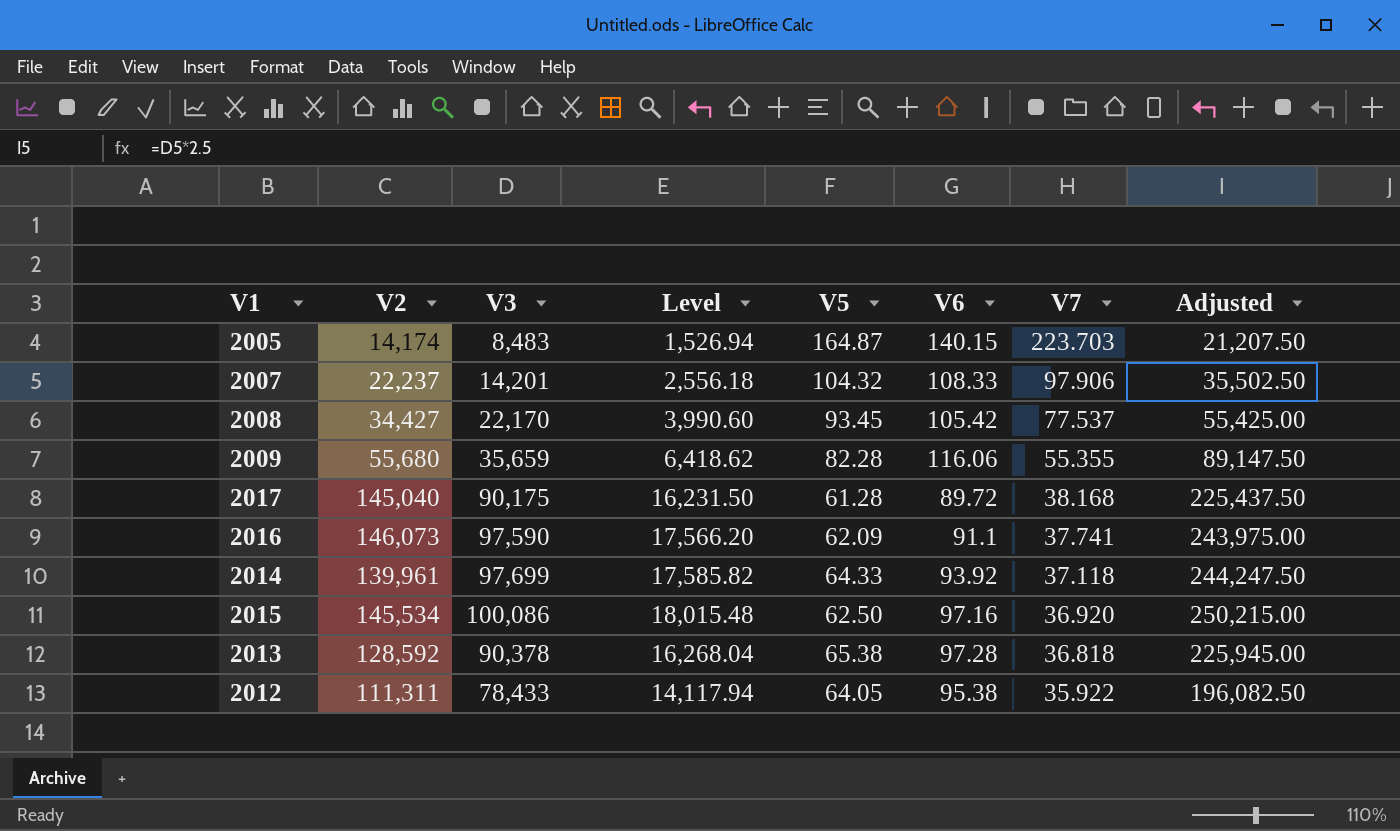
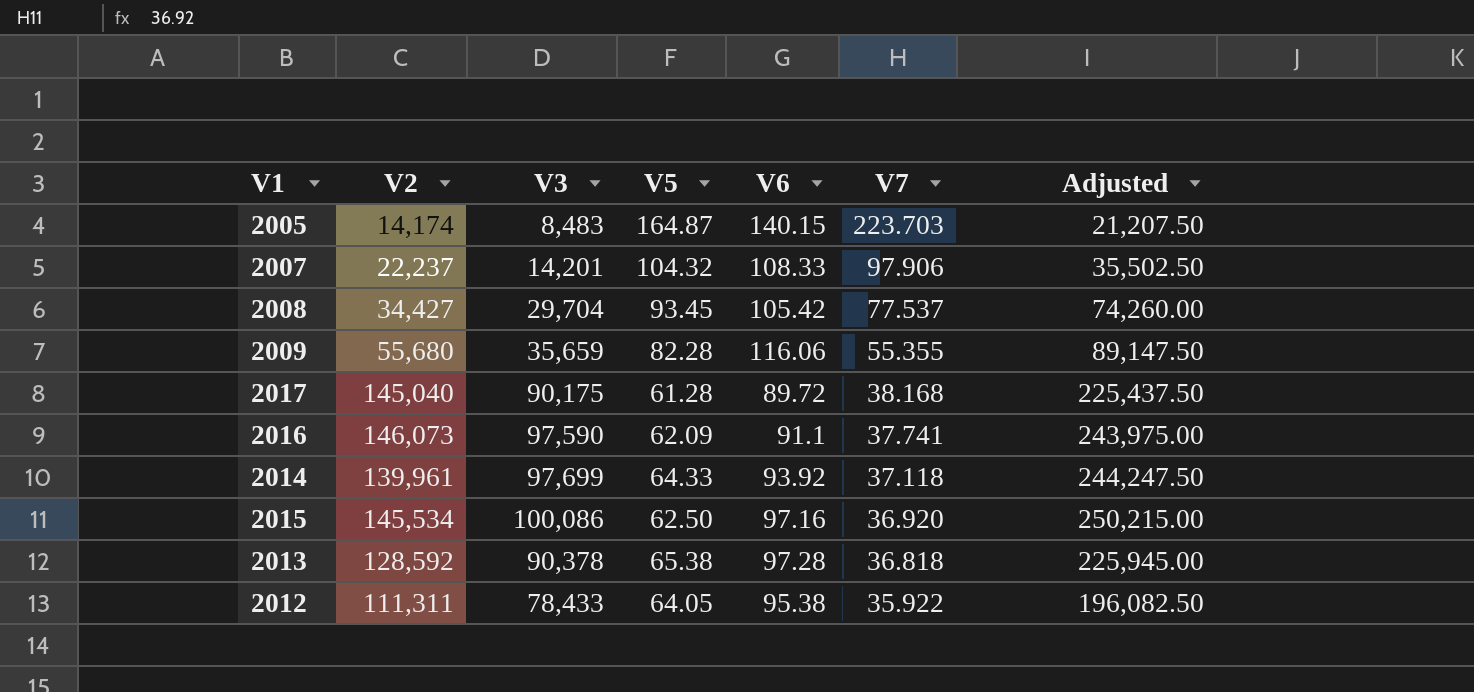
column Level | formula: [V3] * 0.18 -> none
2008 | V3: 22,170 -> 29,704
2008 | Adjusted: 55,425.00 -> 74,260.00

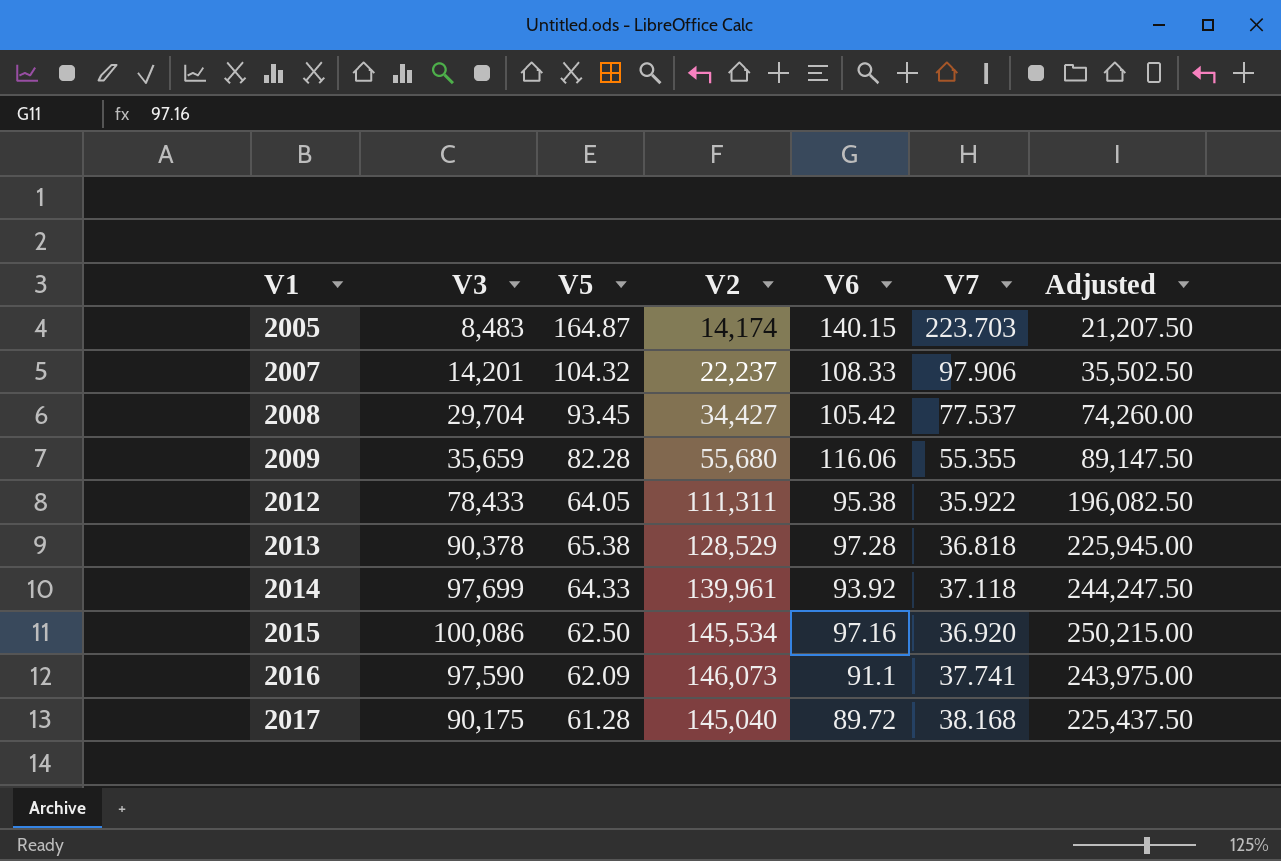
row order: V7 descending -> V1 ascending
column V2 | position: 2 -> 4
2013 | V2: 128,592 -> 128,529

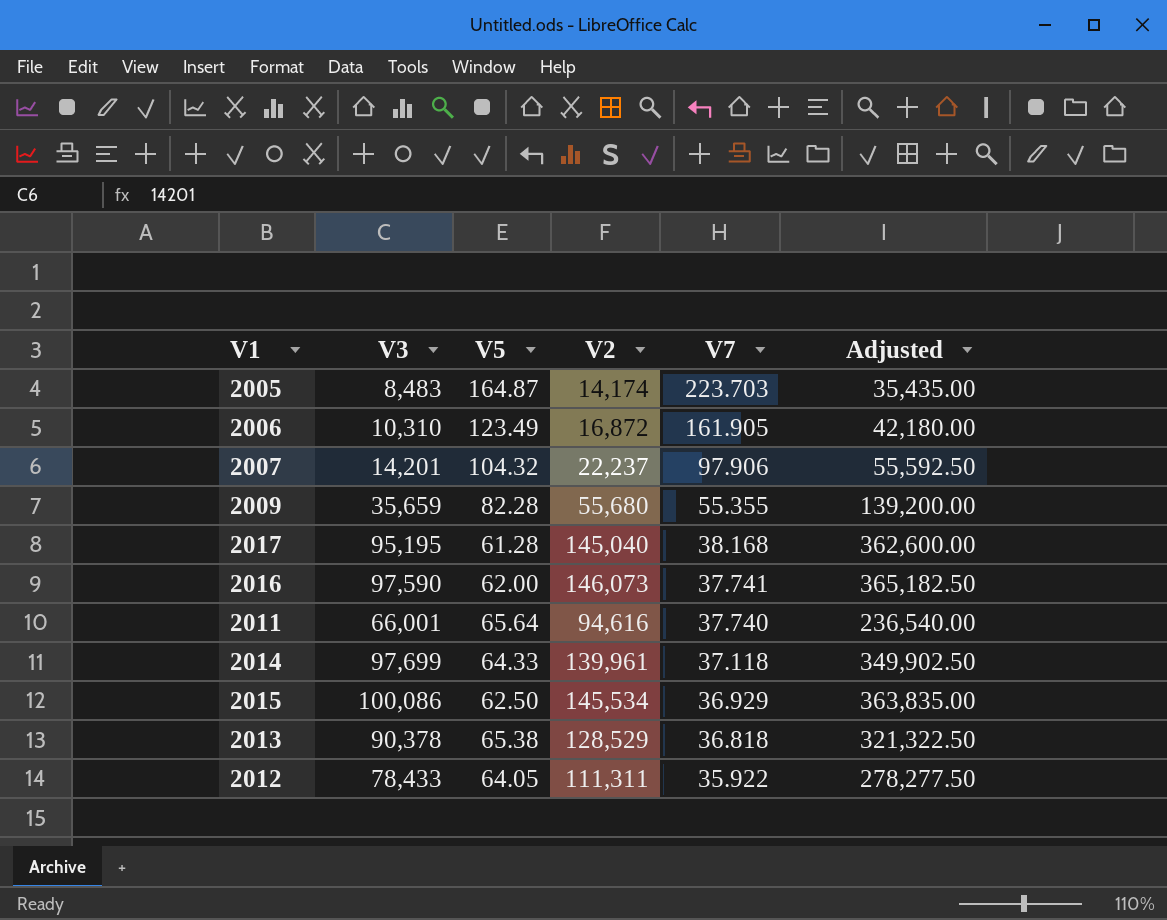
row order: V1 ascending -> V7 descending
column V6 | position: 5 -> none
column Adjusted | formula: [V3] * 2.5 -> [V2] * 2.5
row 2008: 29,704 | 93.45 | 34,427 | 105.42 | 77.537 | 74,260.00 -> none
row 2006: none -> 10,310 | 123.49 | 16,872 | 161.905 | 42,180.00
2017 | V3: 90,175 -> 95,195
2016 | V5: 62.09 -> 62.00
row 2011: none -> 66,001 | 65.64 | 94,616 | 37.740 | 236,540.00
2015 | V7: 36.920 -> 36.929

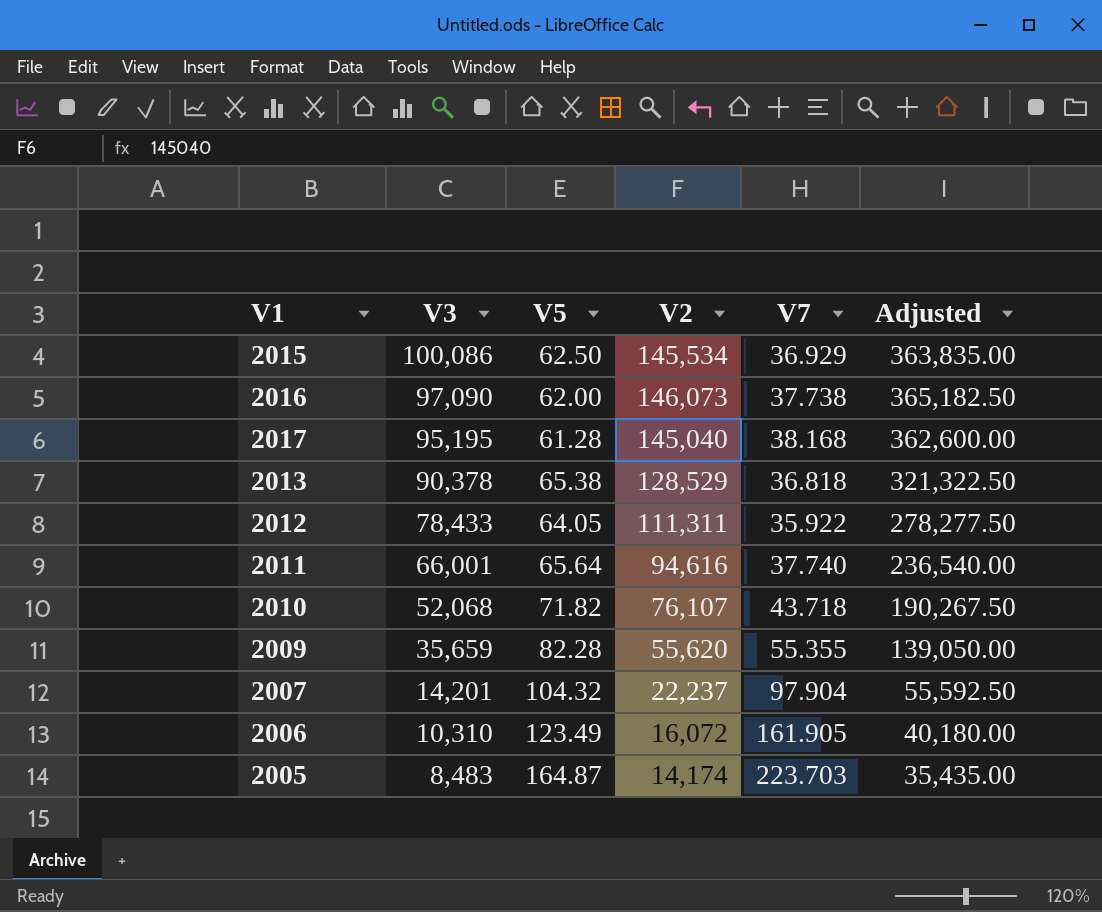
row order: V7 descending -> V3 descending
row 2014: 97,699 | 64.33 | 139,961 | 37.118 | 349,902.50 -> none
2016 | V3: 97,590 -> 97,090
2016 | V7: 37.741 -> 37.738
row 2010: none -> 52,068 | 71.82 | 76,107 | 43.718 | 190,267.50
2009 | V2: 55,680 -> 55,620
2009 | Adjusted: 139,200.00 -> 139,050.00
2007 | V7: 97.906 -> 97.904
2006 | V2: 16,872 -> 16,072
2006 | Adjusted: 42,180.00 -> 40,180.00

